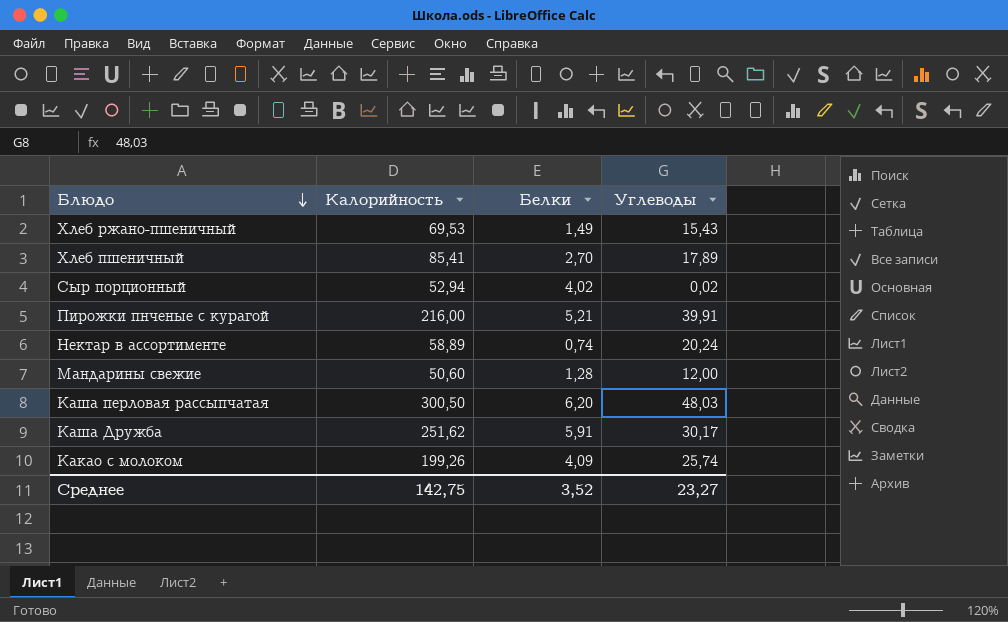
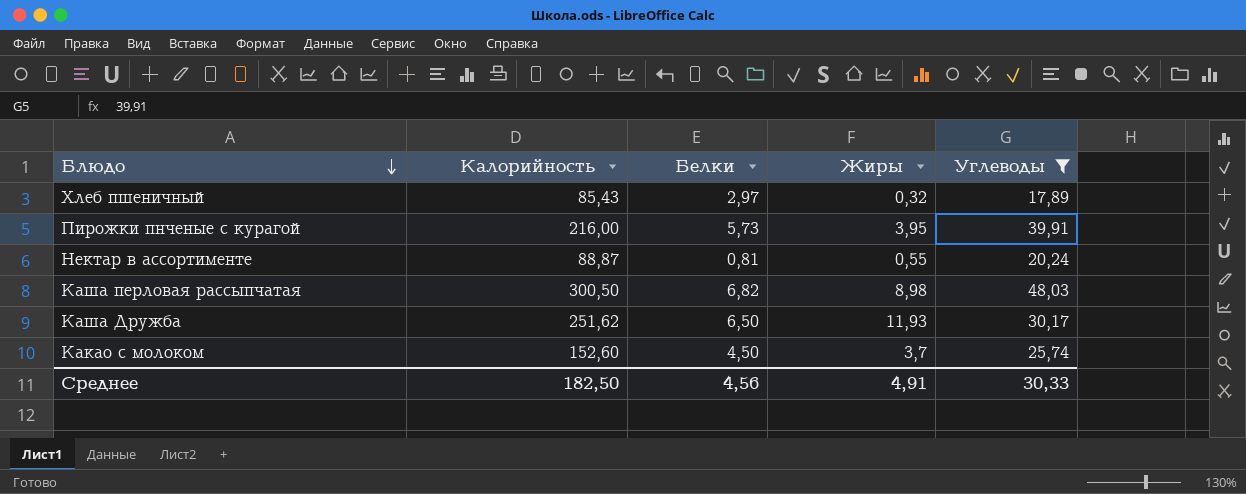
filter: none -> Углеводы >= 17,89
column Жиры | position: none -> 4
Хлеб пшеничный | Калорийность: 85,41 -> 85,43
Хлеб пшеничный | Белки: 2,70 -> 2,97
Пирожки пнченые с курагой | Белки: 5,21 -> 5,73
Нектар в ассортименте | Калорийность: 58,89 -> 88,87
Нектар в ассортименте | Белки: 0,74 -> 0,81
Каша перловая рассыпчатая | Белки: 6,20 -> 6,82
Каша Дружба | Белки: 5,91 -> 6,50
Какао с молоком | Калорийность: 199,26 -> 152,60
Какао с молоком | Белки: 4,09 -> 4,50
Среднее | Калорийность: 142,75 -> 182,50
Среднее | Белки: 3,52 -> 4,56
Среднее | Углеводы: 23,27 -> 30,33

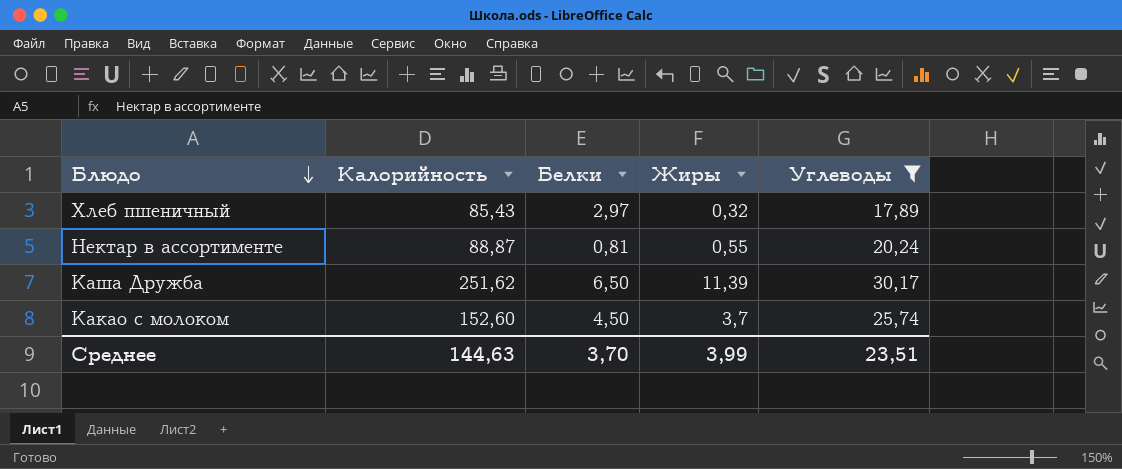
row Пирожки пнченые с курагой: 216,00 | 5,73 | 3,95 | 39,91 -> none
row Каша перловая рассыпчатая: 300,50 | 6,82 | 8,98 | 48,03 -> none
Каша Дружба | Жиры: 11,93 -> 11,39
Среднее | Калорийность: 182,50 -> 144,63
Среднее | Белки: 4,56 -> 3,70
Среднее | Жиры: 4,91 -> 3,99
Среднее | Углеводы: 30,33 -> 23,51

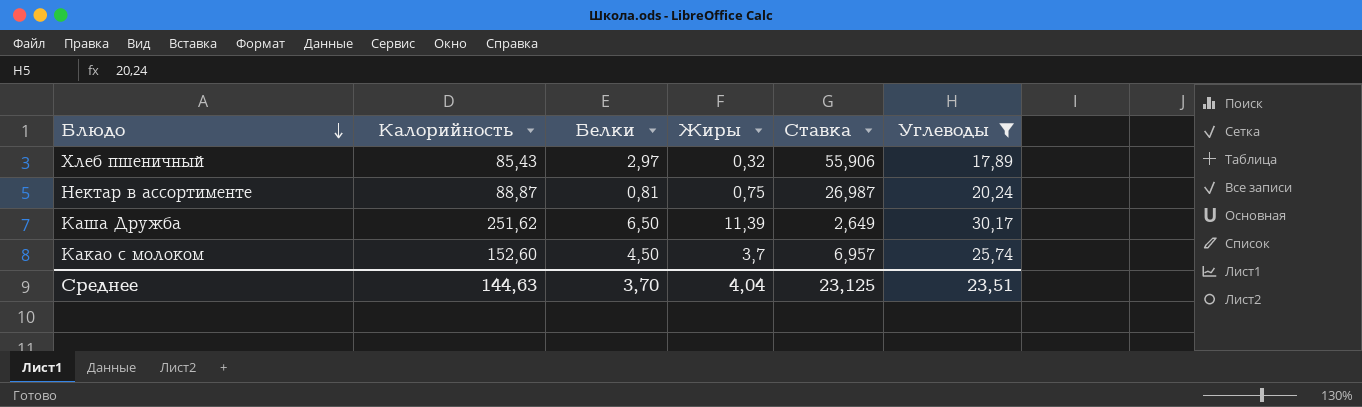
column Ставка | formula: none -> [Углеводы] / [Жиры]
Нектар в ассортименте | Жиры: 0,55 -> 0,75
Среднее | Жиры: 3,99 -> 4,04

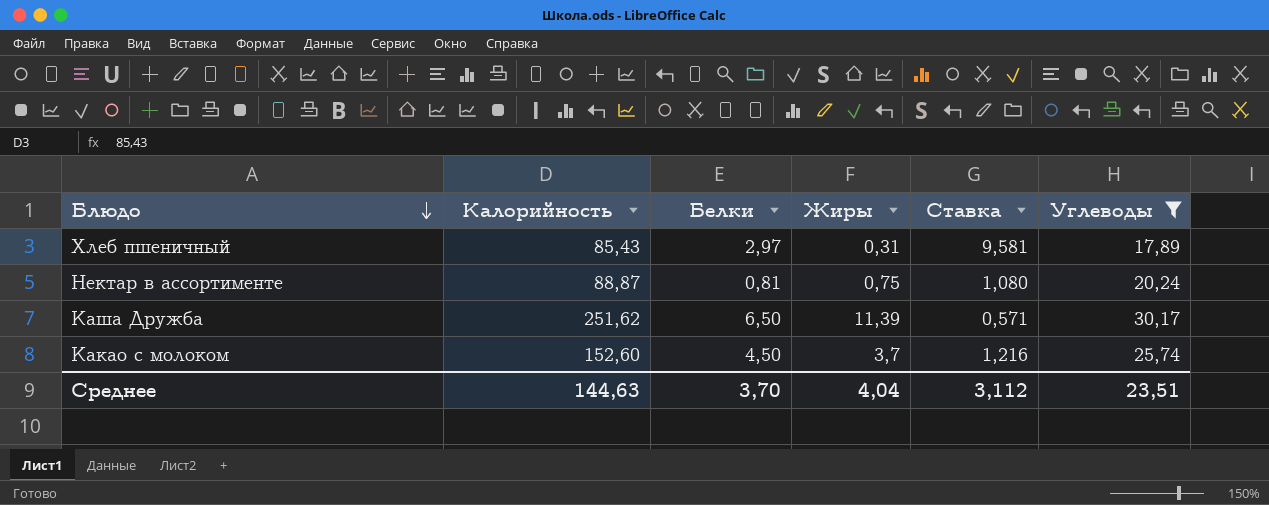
column Ставка | formula: [Углеводы] / [Жиры] -> [Белки] / [Жиры]
Хлеб пшеничный | Жиры: 0,32 -> 0,31
Среднее | Ставка: 23,125 -> 3,112

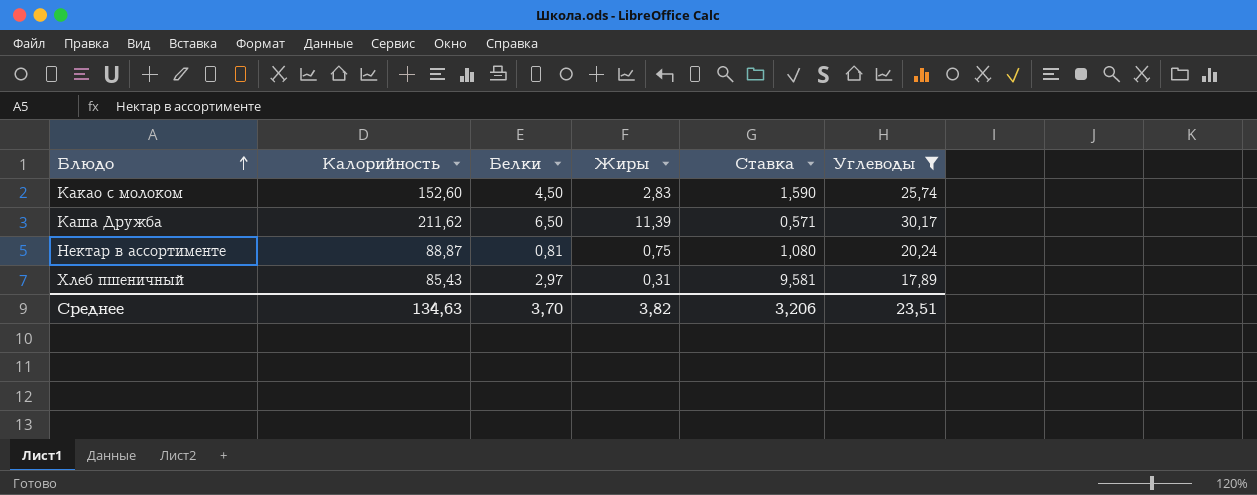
row order: Блюдо descending -> Блюдо ascending
Какао с молоком | Жиры: 3,7 -> 2,83
Какао с молоком | Ставка: 1,216 -> 1,590
Каша Дружба | Калорийность: 251,62 -> 211,62
Среднее | Калорийность: 144,63 -> 134,63
Среднее | Жиры: 4,04 -> 3,82
Среднее | Ставка: 3,112 -> 3,206

